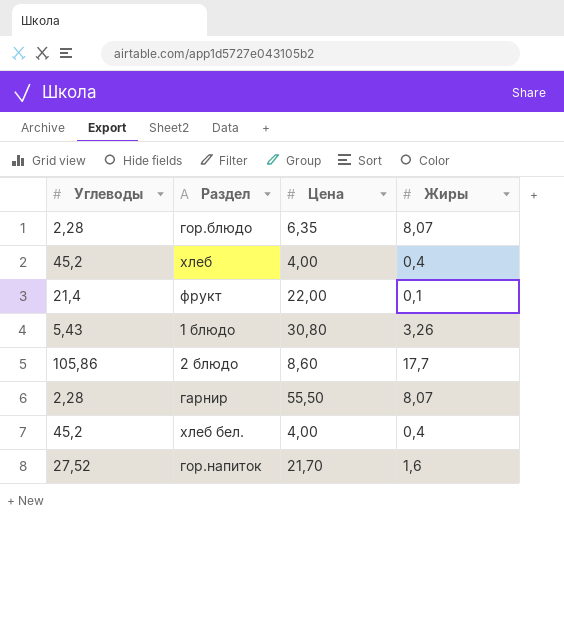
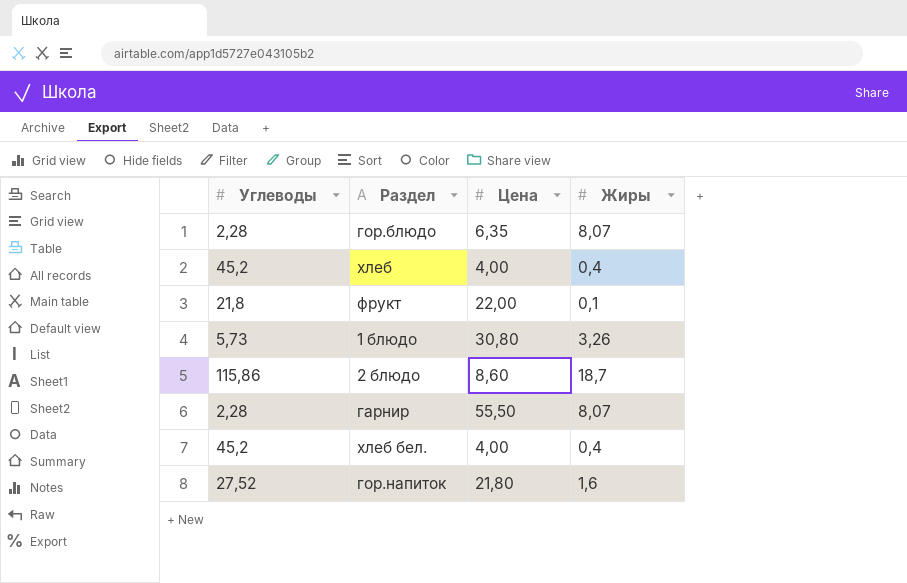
фрукт | Углеводы: 21,4 -> 21,8
1 блюдо | Углеводы: 5,43 -> 5,73
2 блюдо | Углеводы: 105,86 -> 115,86
2 блюдо | Жиры: 17,7 -> 18,7
гор.напиток | Цена: 21,70 -> 21,80

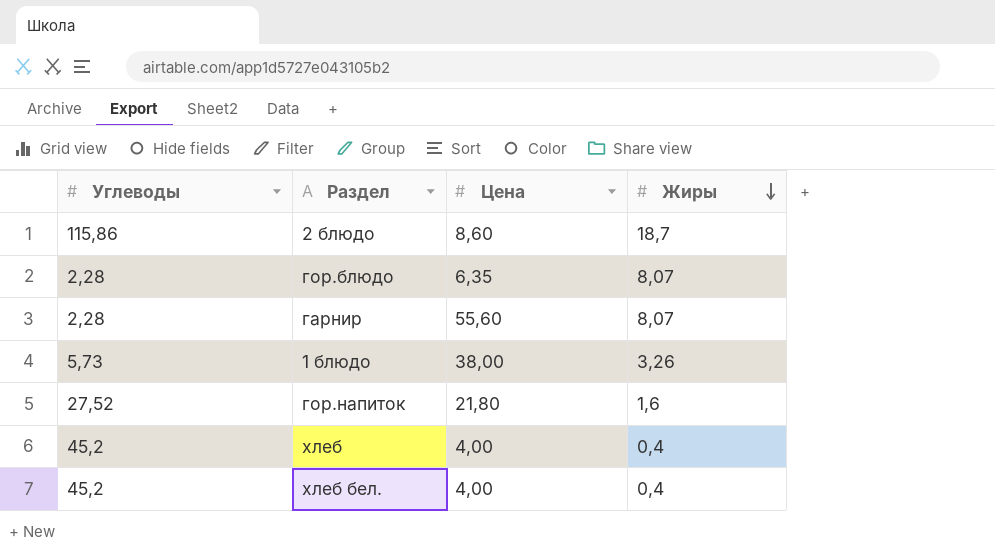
row order: none -> Жиры descending
row фрукт: 21,8 | 22,00 | 0,1 -> none
гарнир | Цена: 55,50 -> 55,60
1 блюдо | Цена: 30,80 -> 38,00

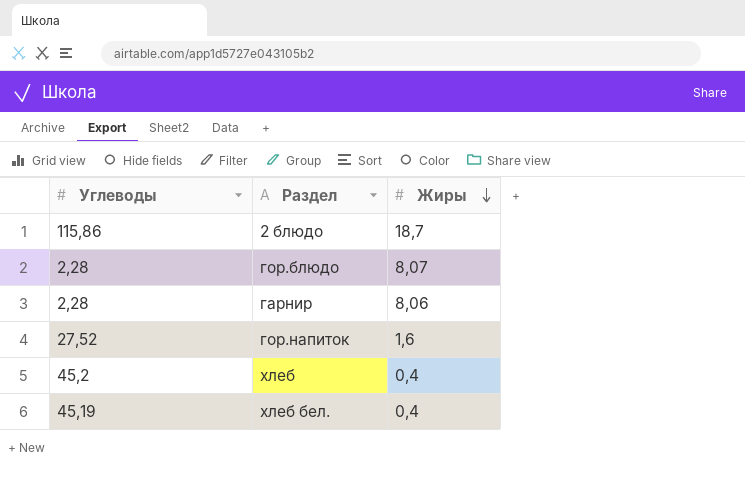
column Цена | position: 3 -> none
row 1 блюдо: 5,73 | 38,00 | 3,26 -> none
гарнир | Жиры: 8,07 -> 8,06
хлеб бел. | Углеводы: 45,2 -> 45,19

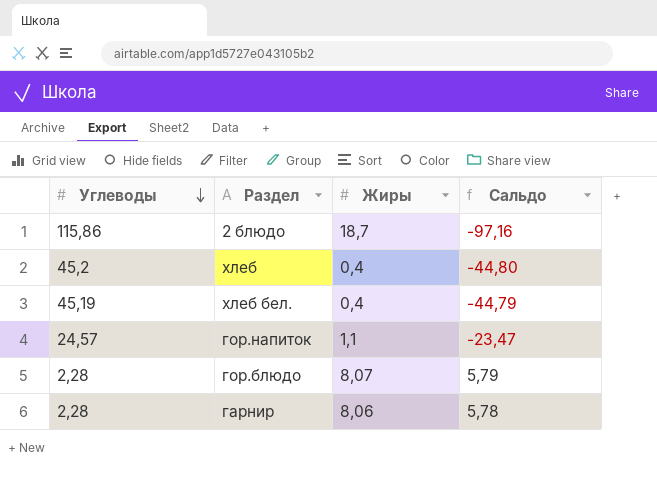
row order: Жиры descending -> Углеводы descending
column Сальдо | formula: none -> [Жиры] - [Углеводы]
гор.напиток | Углеводы: 27,52 -> 24,57
гор.напиток | Жиры: 1,6 -> 1,1

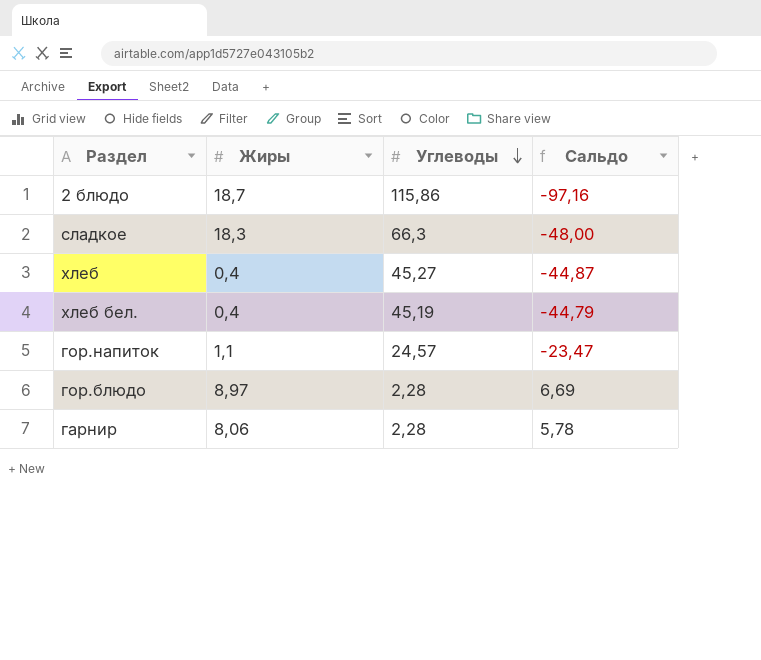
column Углеводы | position: 1 -> 3
row сладкое: none -> 18,3 | 66,3 | -48,00
хлеб | Углеводы: 45,2 -> 45,27
хлеб | Сальдо: -44,80 -> -44,87
гор.блюдо | Жиры: 8,07 -> 8,97
гор.блюдо | Сальдо: 5,79 -> 6,69

